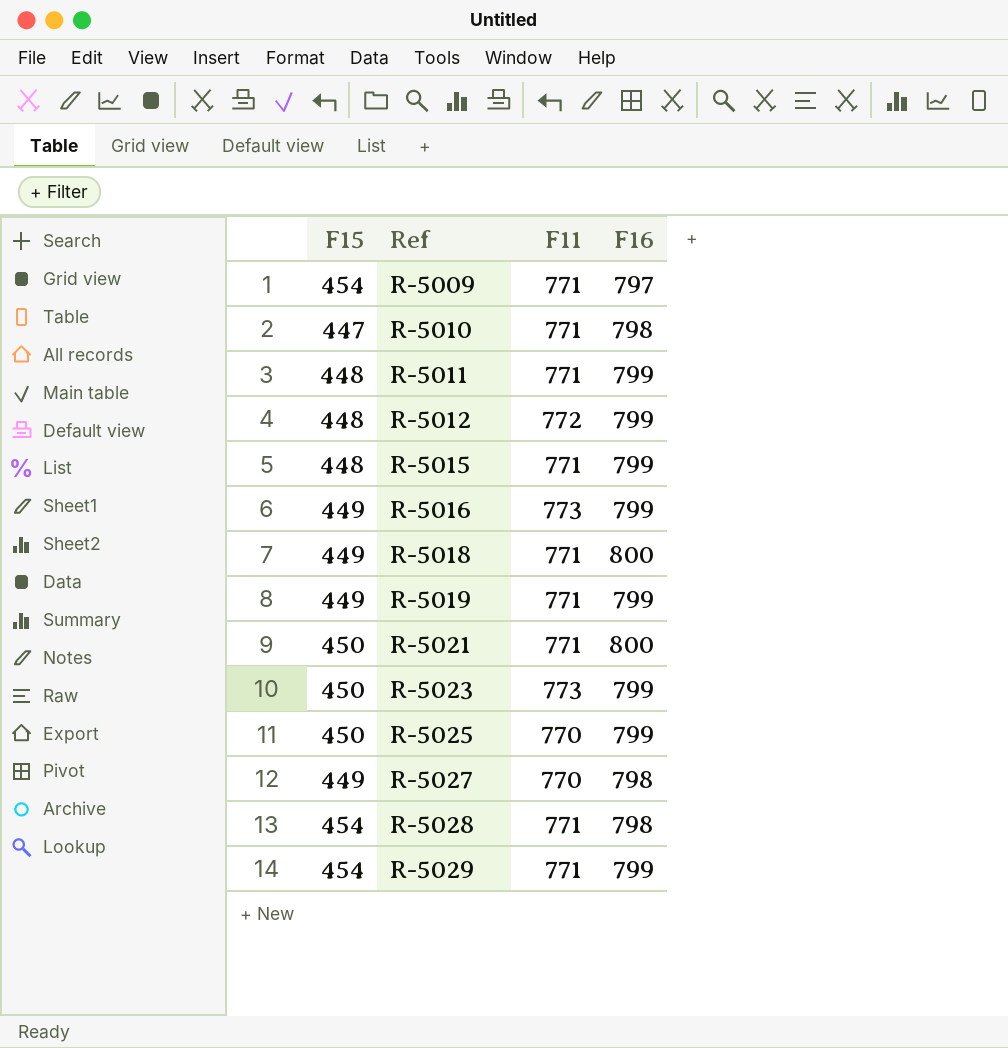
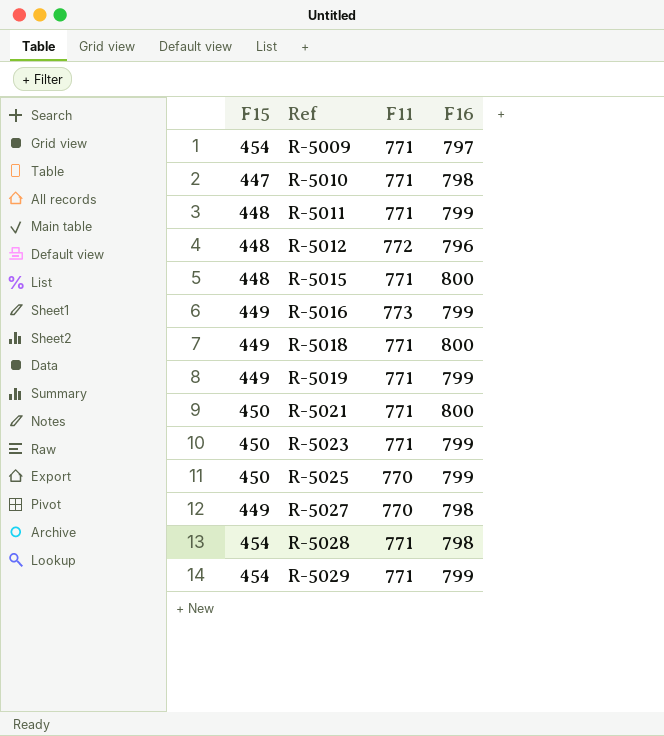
R-5012 | F16: 799 -> 796
R-5015 | F16: 799 -> 800
R-5023 | F11: 773 -> 771

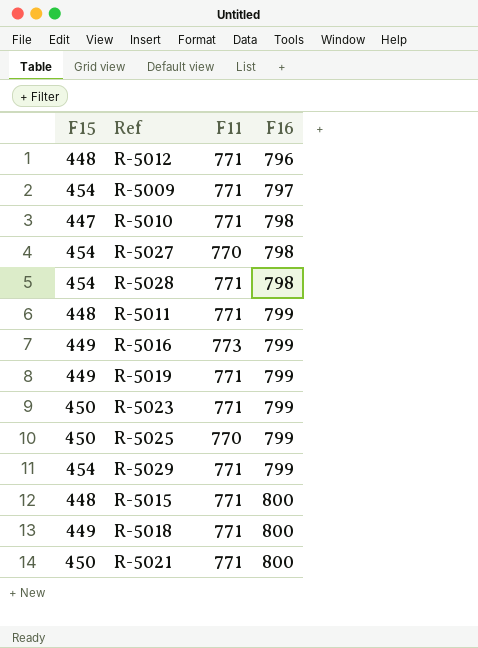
row order: Ref ascending -> F16 ascending
R-5012 | F11: 772 -> 771
R-5027 | F15: 449 -> 454

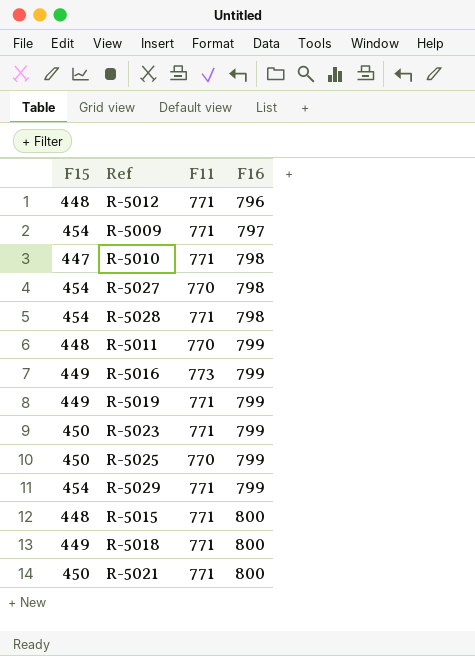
R-5011 | F11: 771 -> 770

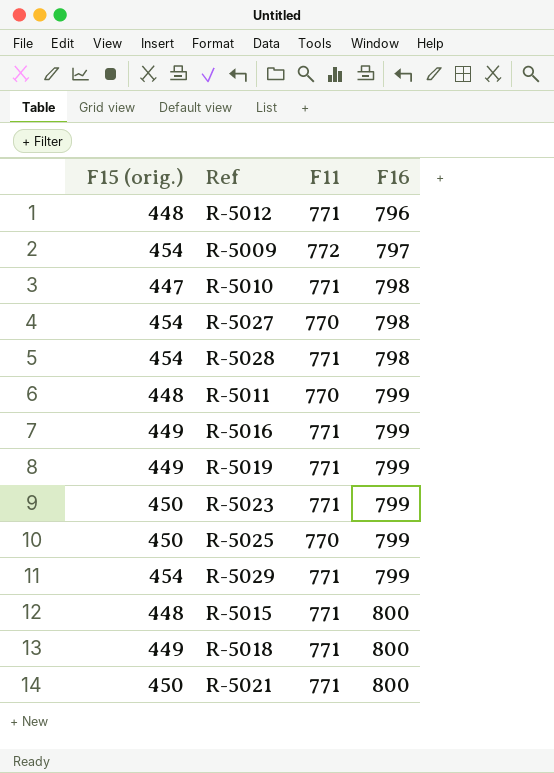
column name: F15 -> F15 (orig.)
R-5009 | F11: 771 -> 772
R-5016 | F11: 773 -> 771

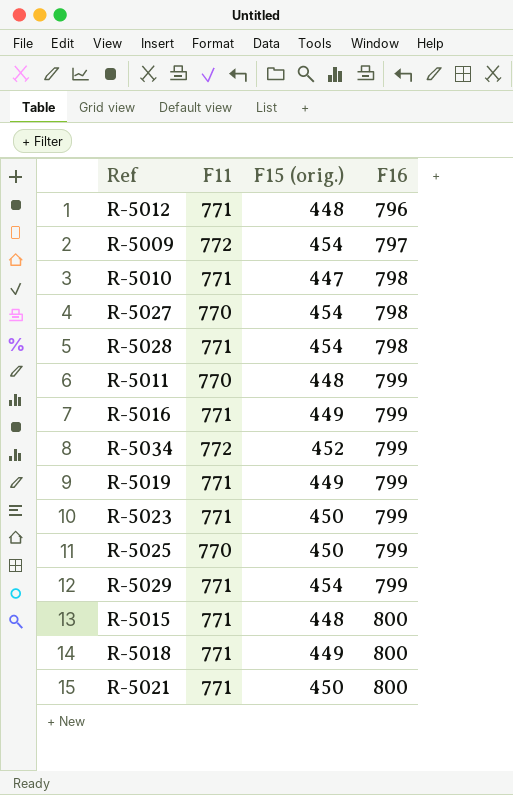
column F15 (orig.) | position: 1 -> 3
row R-5034: none -> 772 | 452 | 799

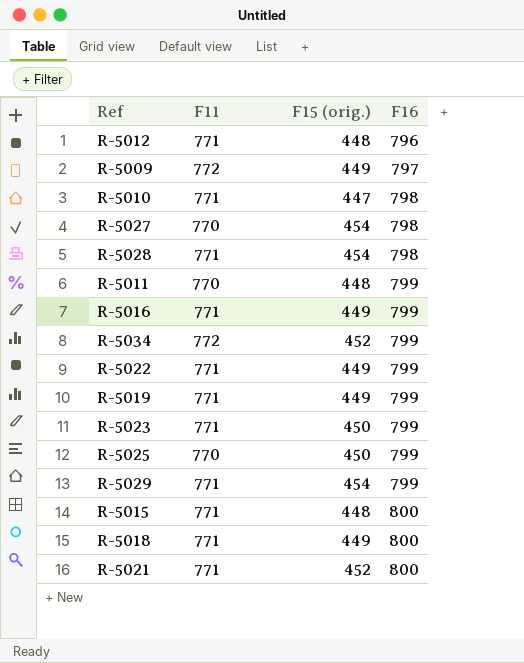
R-5009 | F15 (orig.): 454 -> 449
row R-5022: none -> 771 | 449 | 799
R-5021 | F15 (orig.): 450 -> 452

